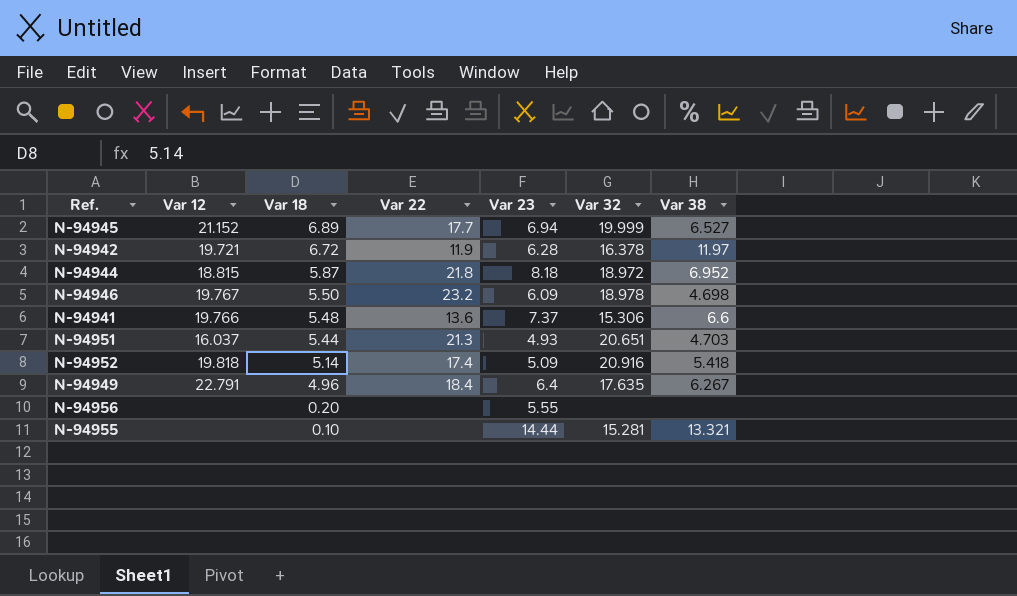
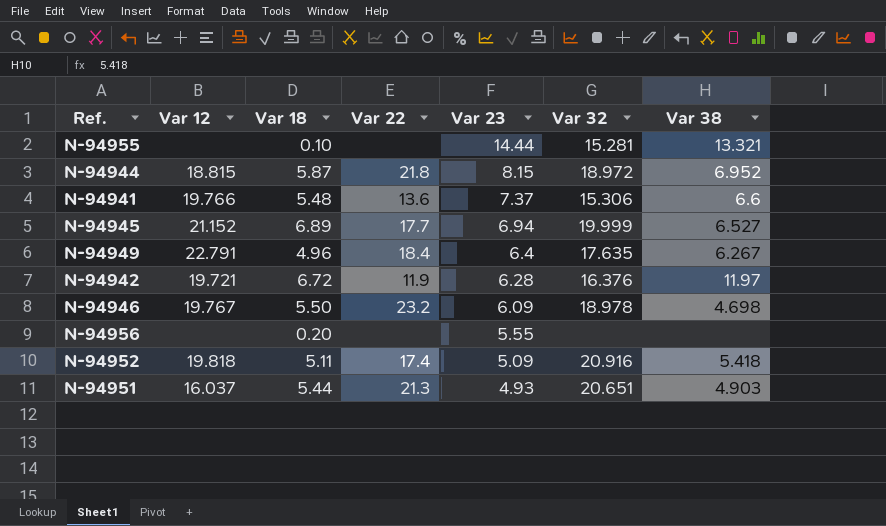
row order: Var 18 descending -> Var 23 descending
N-94944 | Var 23: 8.18 -> 8.15
N-94942 | Var 32: 16.378 -> 16.376
N-94952 | Var 18: 5.14 -> 5.11
N-94951 | Var 38: 4.703 -> 4.903

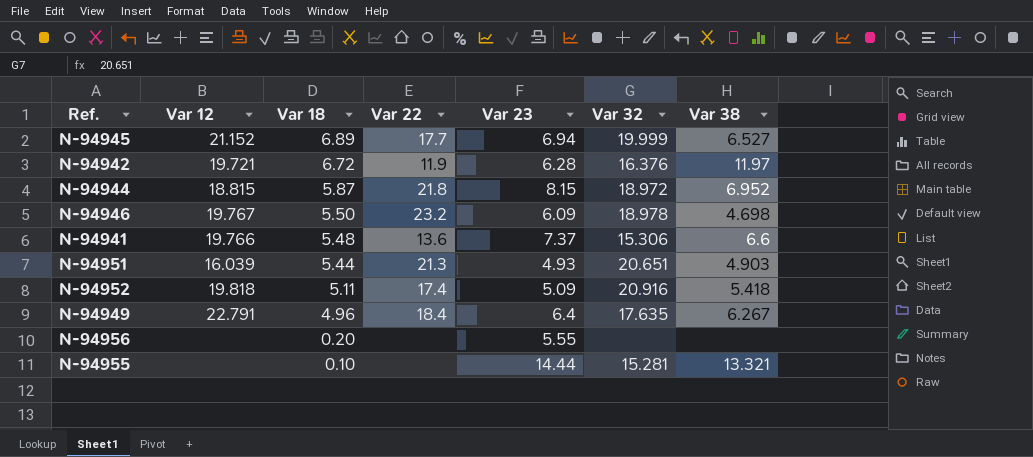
row order: Var 23 descending -> Var 18 descending
N-94951 | Var 12: 16.037 -> 16.039

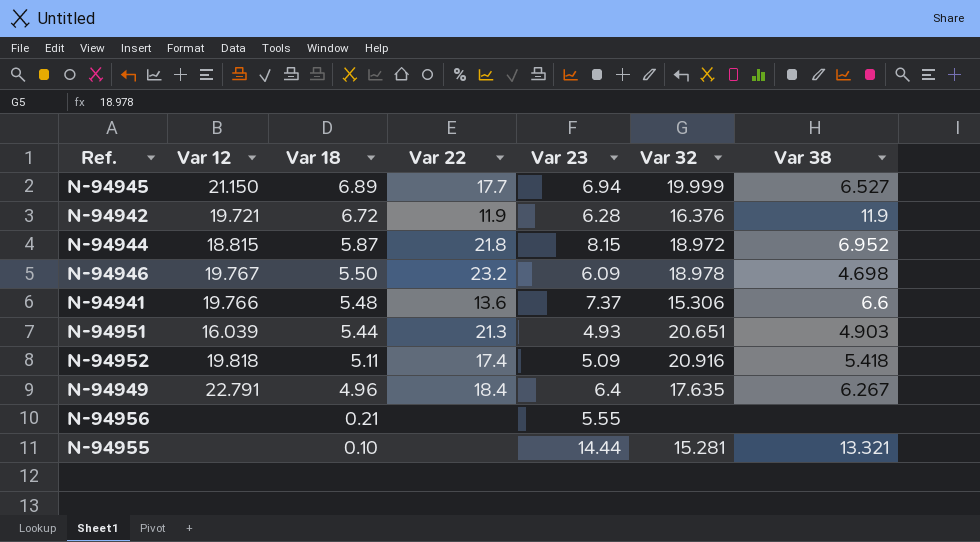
N-94945 | Var 12: 21.152 -> 21.150
N-94942 | Var 38: 11.97 -> 11.9
N-94956 | Var 18: 0.20 -> 0.21

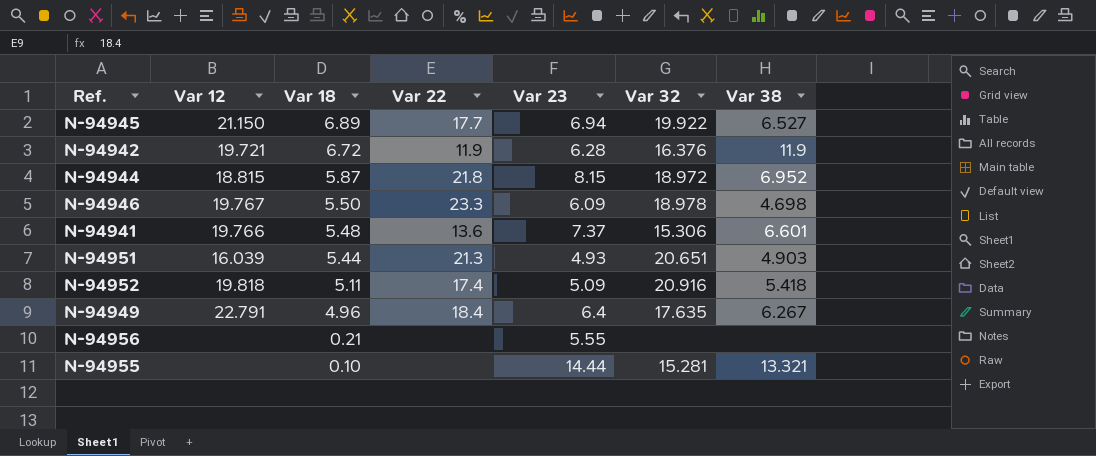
N-94945 | Var 32: 19.999 -> 19.922
N-94946 | Var 22: 23.2 -> 23.3
N-94941 | Var 38: 6.6 -> 6.601

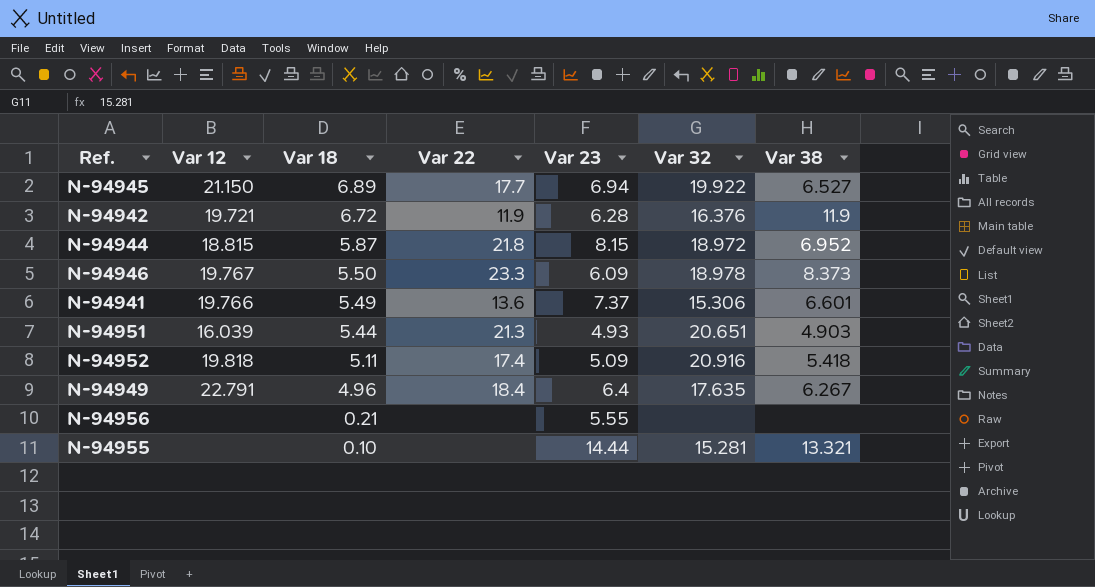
N-94946 | Var 38: 4.698 -> 8.373
N-94941 | Var 18: 5.48 -> 5.49

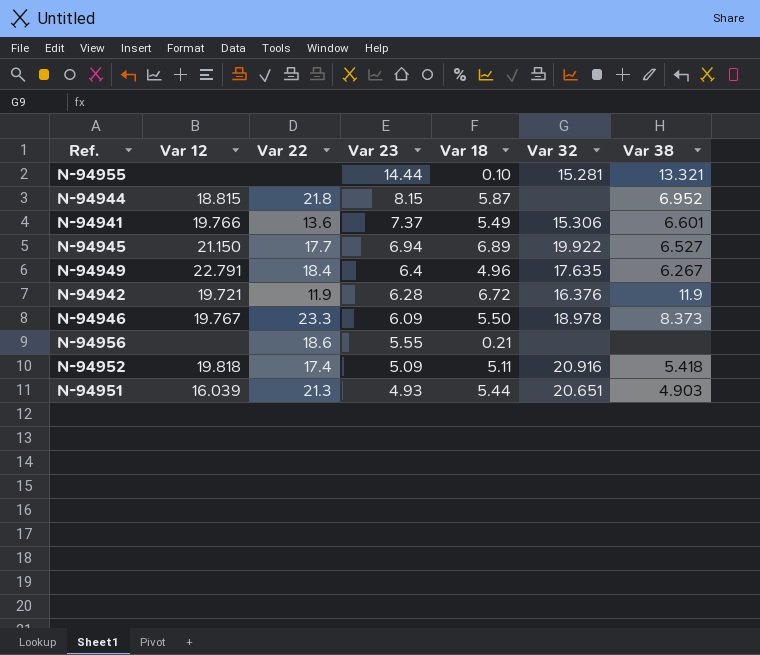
row order: Var 18 descending -> Var 23 descending
column Var 18 | position: 3 -> 5
N-94944 | Var 32: 18.972 -> none
N-94956 | Var 22: none -> 18.6

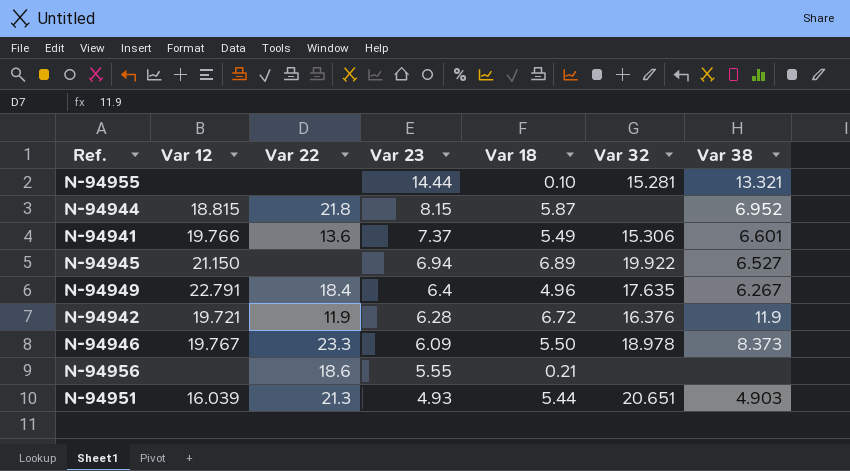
row N-94952: 19.818 | 17.4 | 5.09 | 5.11 | 20.916 | 5.418 -> none
N-94945 | Var 22: 17.7 -> none

